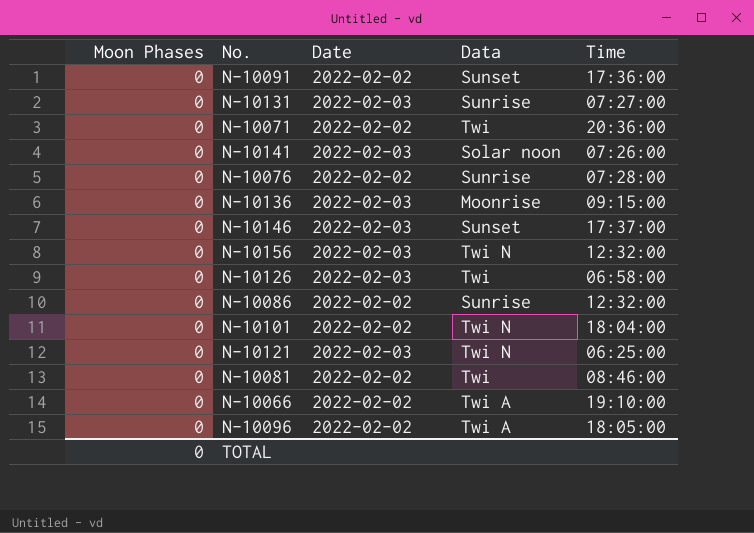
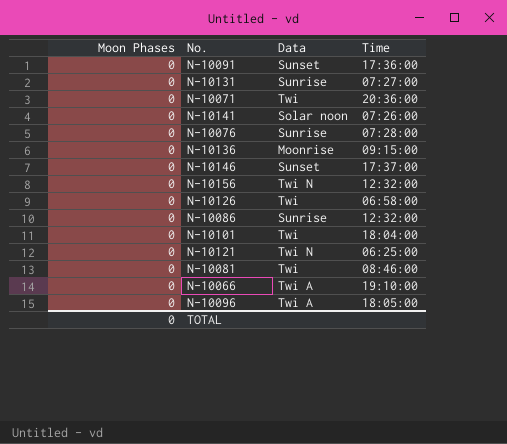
column Date | position: 3 -> none
N-10101 | Data: Twi N -> Twi

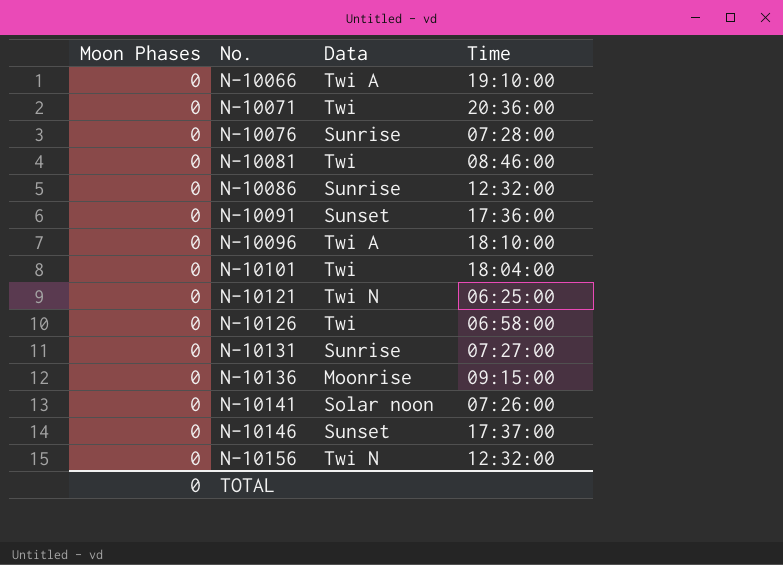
row order: none -> No. ascending
N-10096 | Time: 18:05:00 -> 18:10:00

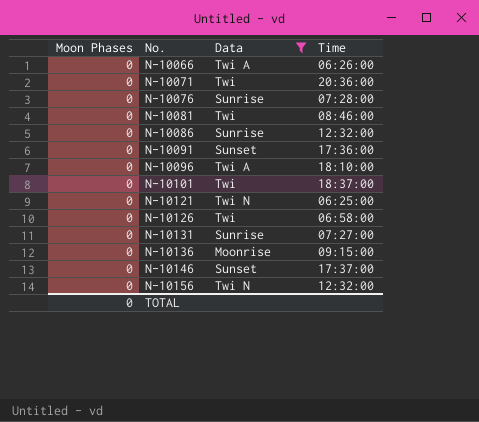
filter: none -> Data != Solar noon
N-10066 | Time: 19:10:00 -> 06:26:00
N-10101 | Time: 18:04:00 -> 18:37:00

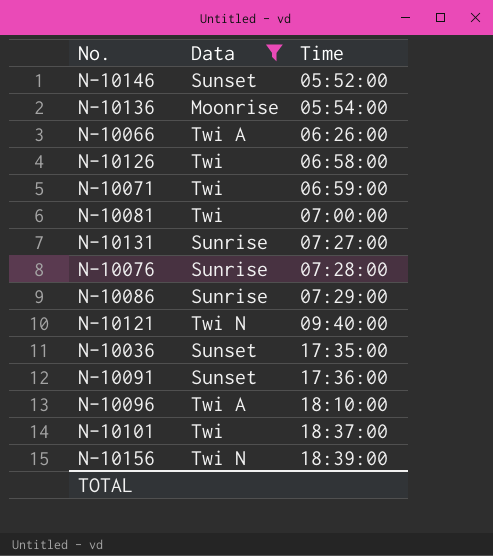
row order: No. ascending -> Time ascending
column Moon Phases | position: 1 -> none
N-10146 | Time: 17:37:00 -> 05:52:00
N-10136 | Time: 09:15:00 -> 05:54:00
N-10071 | Time: 20:36:00 -> 06:59:00
N-10081 | Time: 08:46:00 -> 07:00:00
N-10086 | Time: 12:32:00 -> 07:29:00
N-10121 | Time: 06:25:00 -> 09:40:00
row N-10036: none -> Sunset | 17:35:00
N-10156 | Time: 12:32:00 -> 18:39:00

